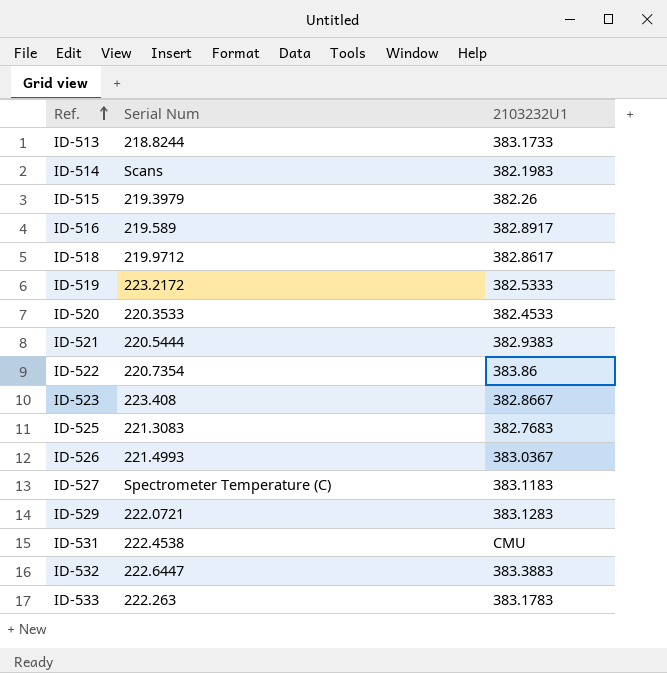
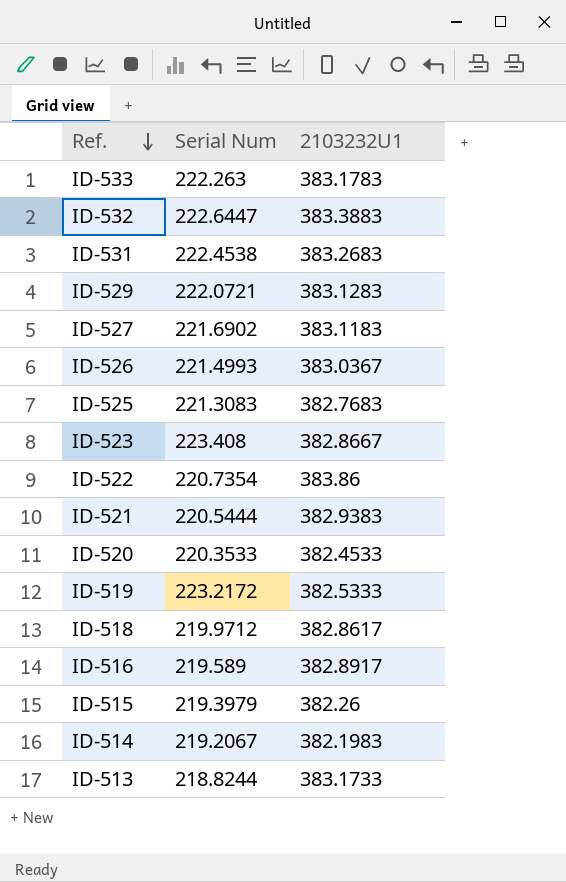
row order: Ref. ascending -> Ref. descending
ID-531 | 2103232U1: CMU -> 383.2683
ID-527 | Serial Num: Spectrometer Temperature (C) -> 221.6902
ID-514 | Serial Num: Scans -> 219.2067

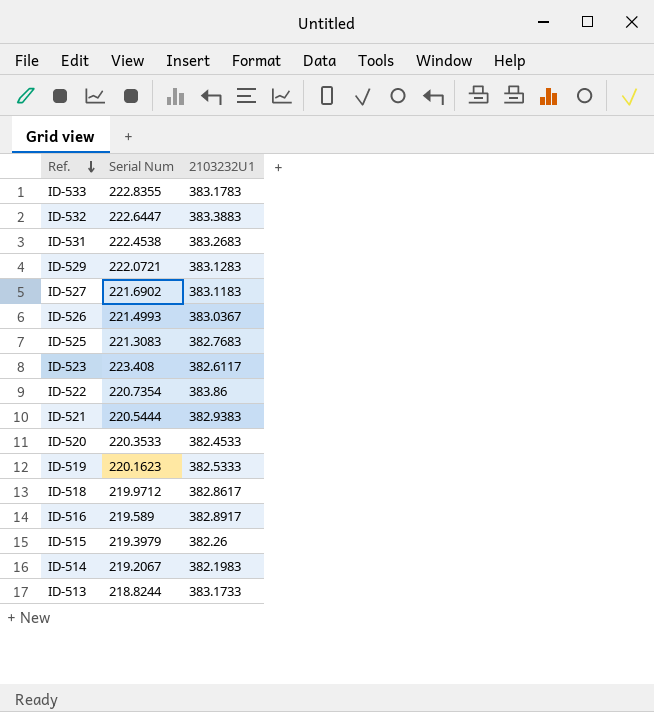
ID-533 | Serial Num: 222.263 -> 222.8355
ID-523 | 2103232U1: 382.8667 -> 382.6117
ID-519 | Serial Num: 223.2172 -> 220.1623

